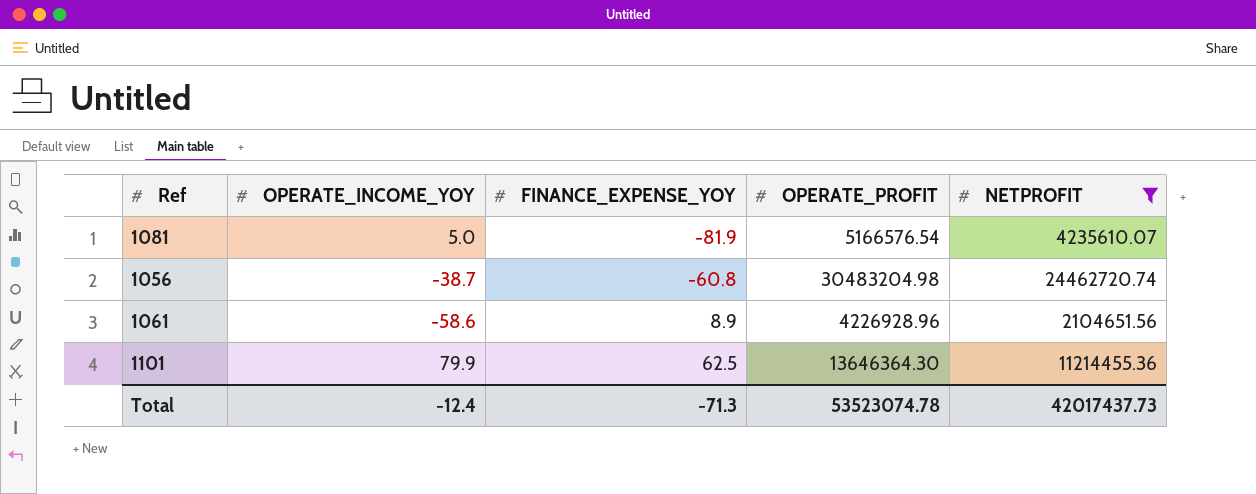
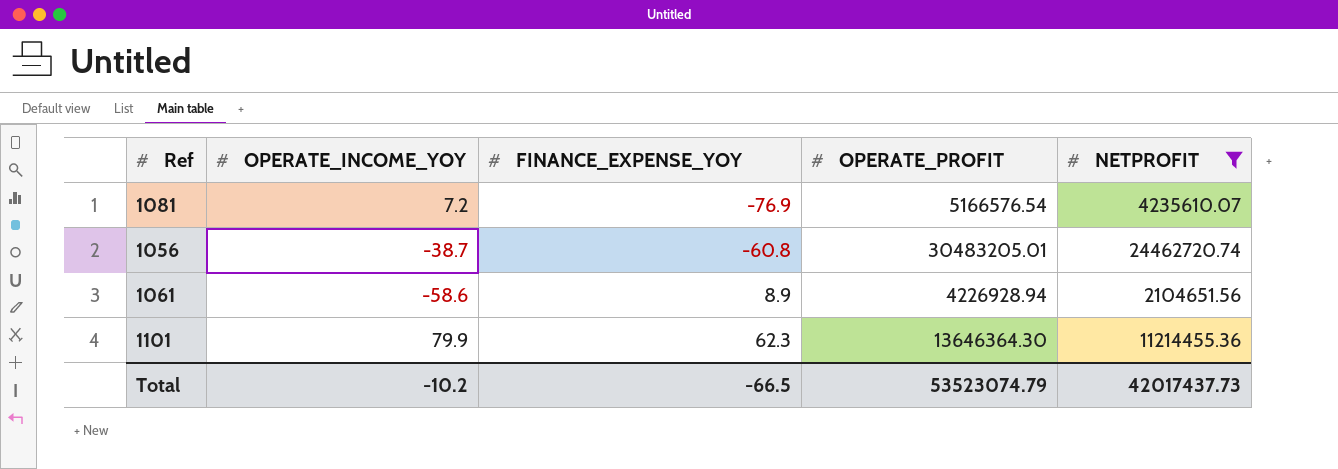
1081 | OPERATE_INCOME_YOY: 5.0 -> 7.2
1081 | FINANCE_EXPENSE_YOY: -81.9 -> -76.9
1056 | OPERATE_PROFIT: 30483204.98 -> 30483205.01
1061 | OPERATE_PROFIT: 4226928.96 -> 4226928.94
1101 | FINANCE_EXPENSE_YOY: 62.5 -> 62.3
Total | OPERATE_INCOME_YOY: -12.4 -> -10.2
Total | FINANCE_EXPENSE_YOY: -71.3 -> -66.5
Total | OPERATE_PROFIT: 53523074.78 -> 53523074.79

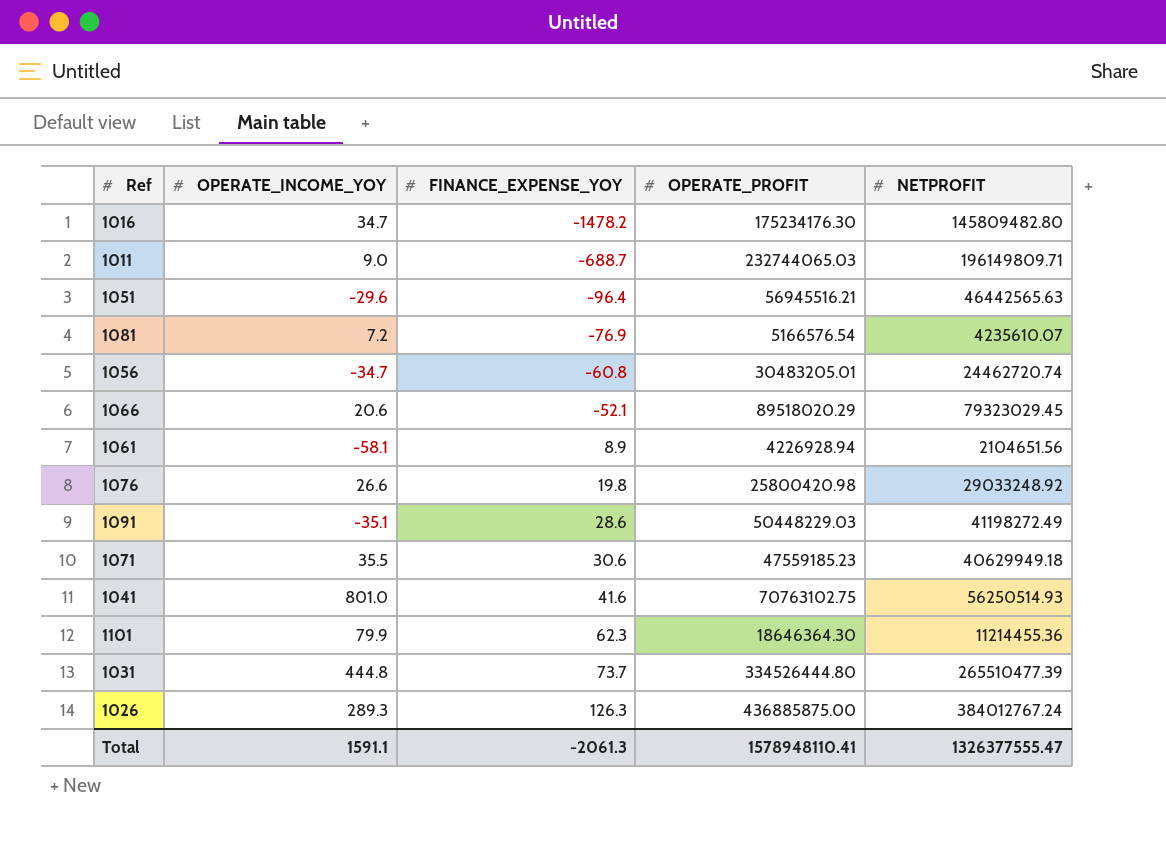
filter: NETPROFIT <= 24462720.74 -> none
1056 | OPERATE_INCOME_YOY: -38.7 -> -34.7
1061 | OPERATE_INCOME_YOY: -58.6 -> -58.1
1101 | OPERATE_PROFIT: 13646364.30 -> 18646364.30
Total | OPERATE_INCOME_YOY: -10.2 -> 1591.1
Total | FINANCE_EXPENSE_YOY: -66.5 -> -2061.3
Total | OPERATE_PROFIT: 53523074.79 -> 1578948110.41
Total | NETPROFIT: 42017437.73 -> 1326377555.47

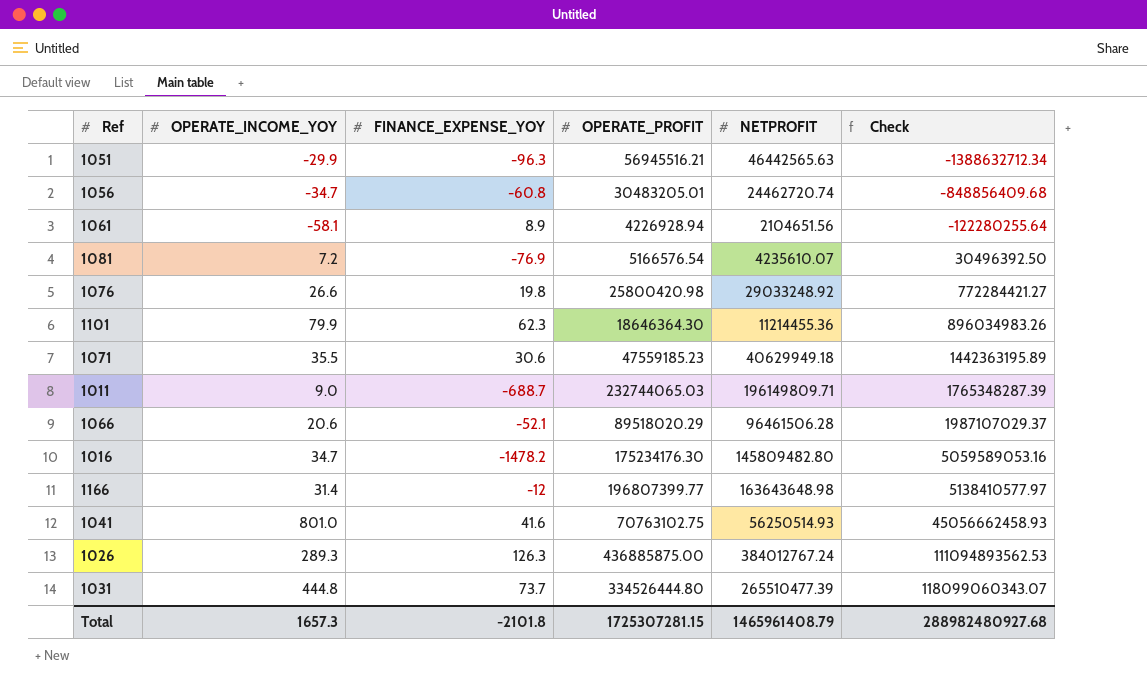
row order: FINANCE_EXPENSE_YOY ascending -> Check ascending
column Check | formula: none -> [OPERATE_INCOME_YOY] * [NETPROFIT]
row 1091: -35.1 | 28.6 | 50448229.03 | 41198272.49 -> none
1051 | OPERATE_INCOME_YOY: -29.6 -> -29.9
1051 | FINANCE_EXPENSE_YOY: -96.4 -> -96.3
1066 | NETPROFIT: 79323029.45 -> 96461506.28
row 1166: none -> 31.4 | -12 | 196807399.77 | 163643648.98 | 5138410577.97
Total | OPERATE_INCOME_YOY: 1591.1 -> 1657.3
Total | FINANCE_EXPENSE_YOY: -2061.3 -> -2101.8
Total | OPERATE_PROFIT: 1578948110.41 -> 1725307281.15
Total | NETPROFIT: 1326377555.47 -> 1465961408.79

